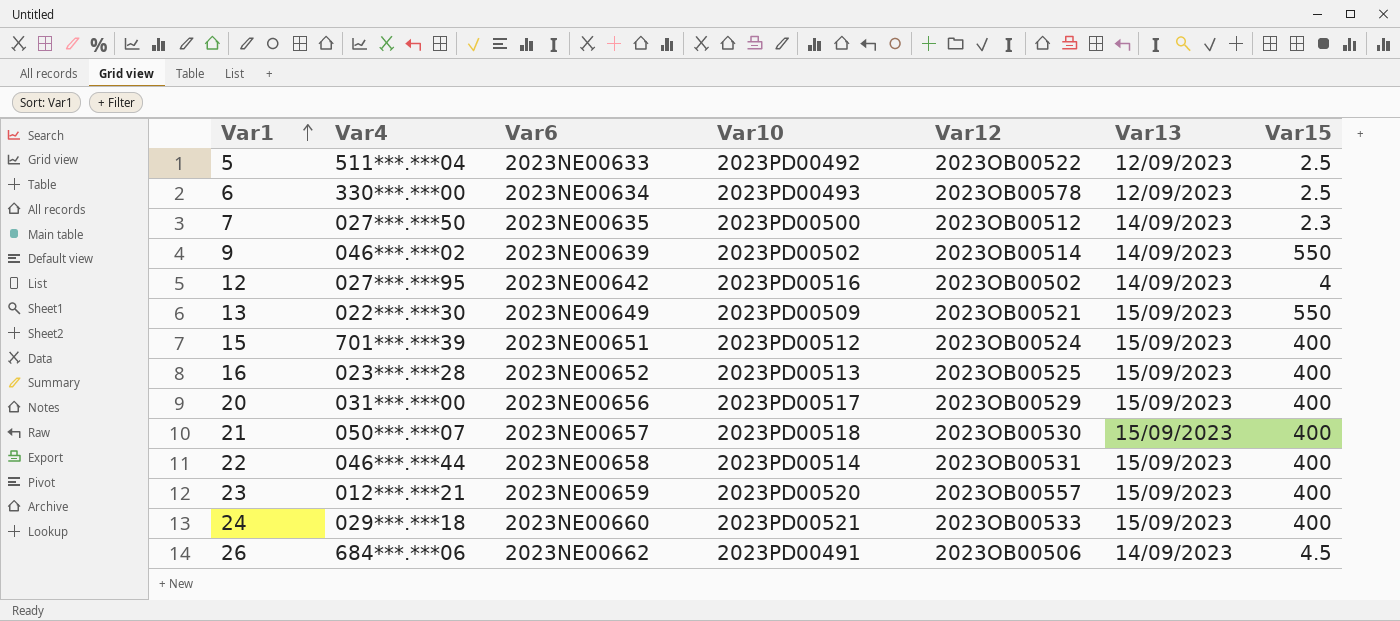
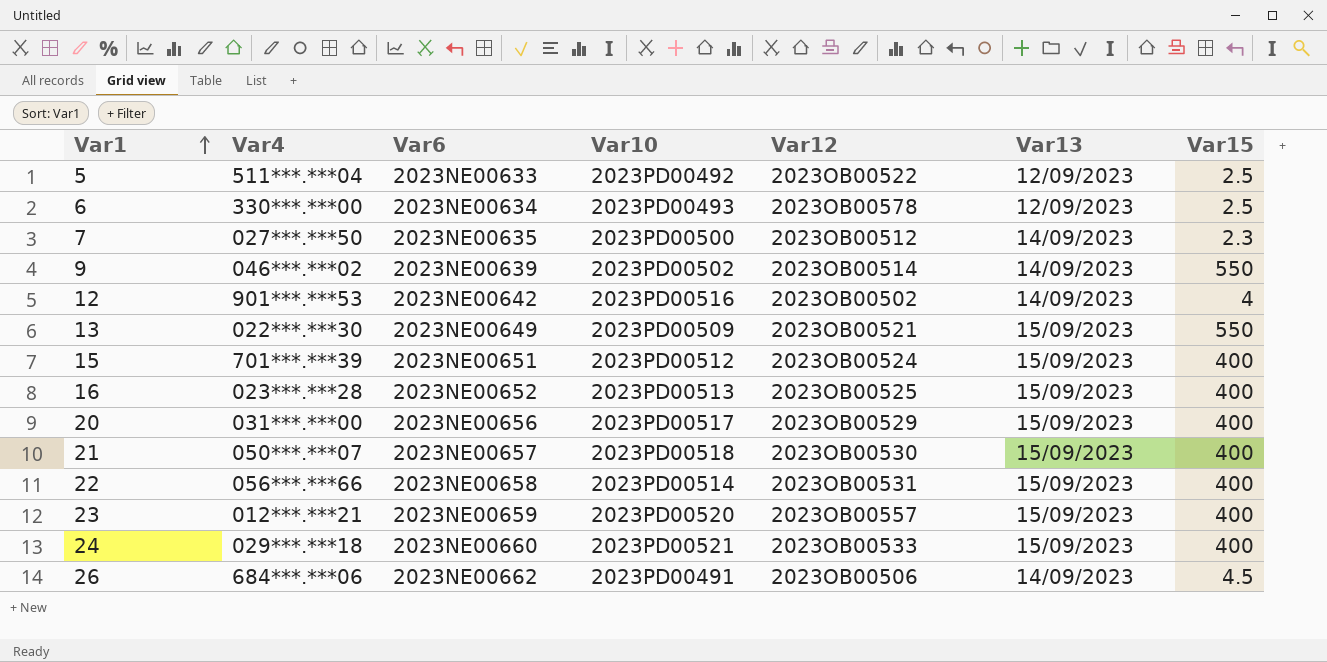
12 | Var4: 027***.***95 -> 901***.***53
22 | Var4: 046***.***44 -> 056***.***66

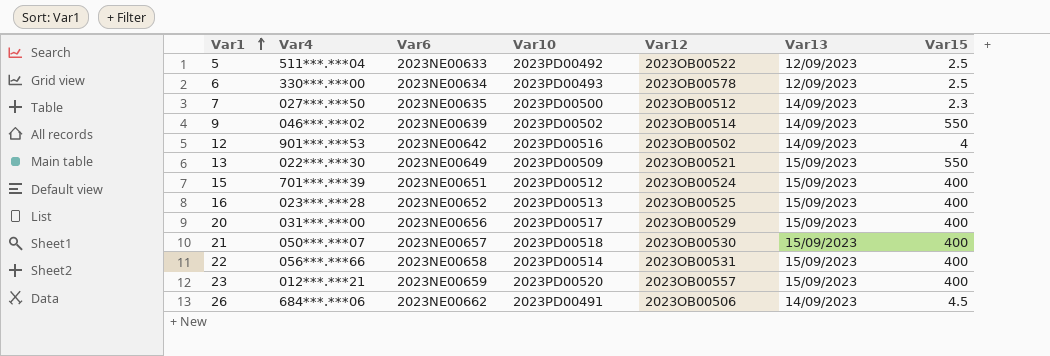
row 24: 029***.***18 | 2023NE00660 | 2023PD00521 | 2023OB00533 | 15/09/2023 | 400 -> none

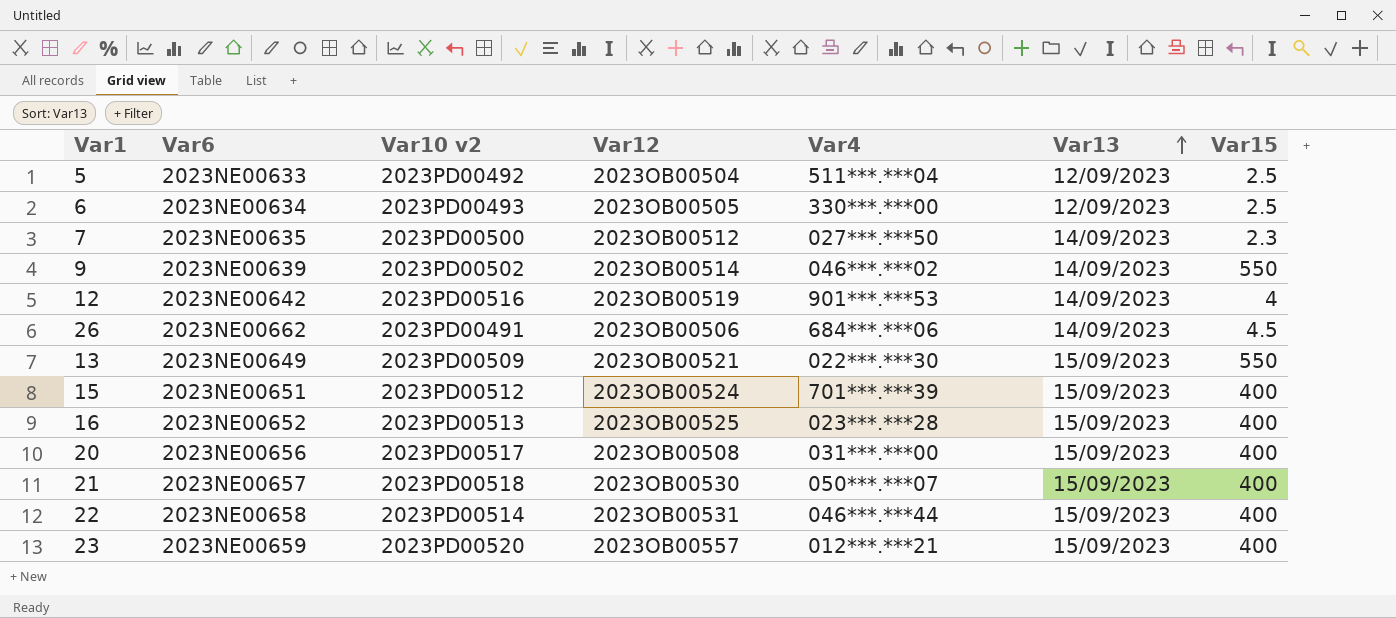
row order: Var1 ascending -> Var13 ascending
column name: Var10 -> Var10 v2
column Var4 | position: 2 -> 5
5 | Var12: 2023OB00522 -> 2023OB00504
6 | Var12: 2023OB00578 -> 2023OB00505
12 | Var12: 2023OB00502 -> 2023OB00519
20 | Var12: 2023OB00529 -> 2023OB00508
22 | Var4: 056***.***66 -> 046***.***44

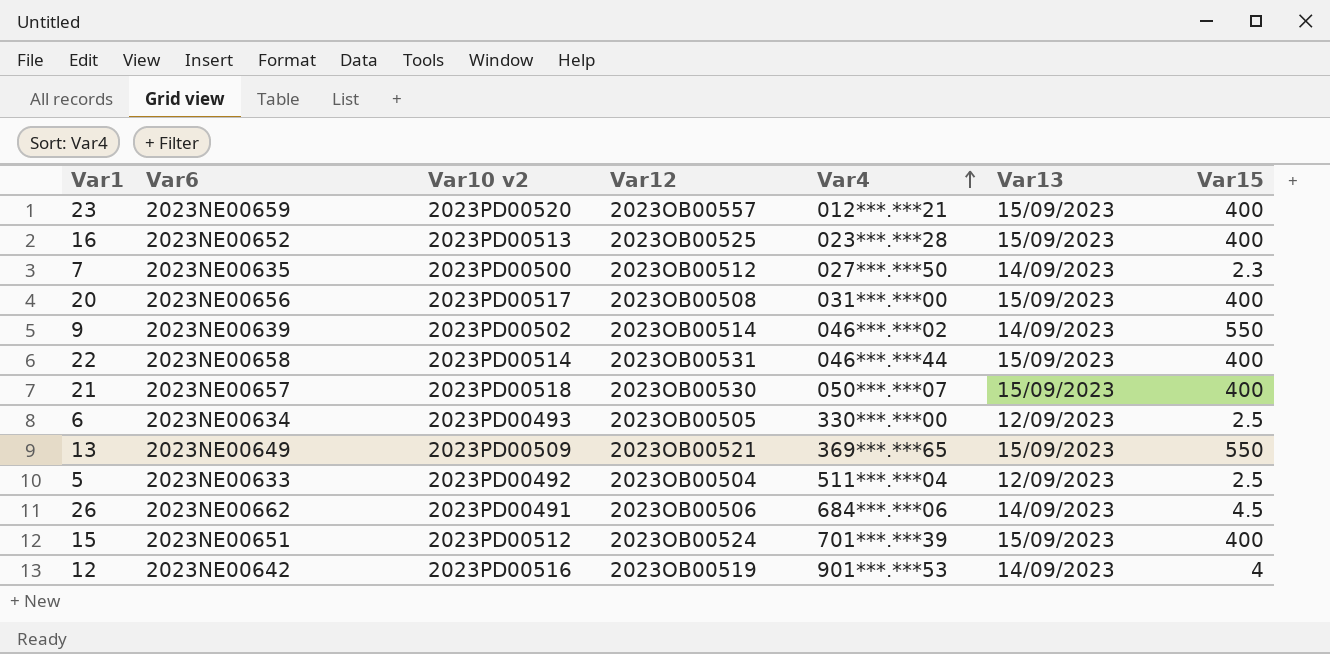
row order: Var13 ascending -> Var4 ascending
13 | Var4: 022***.***30 -> 369***.***65

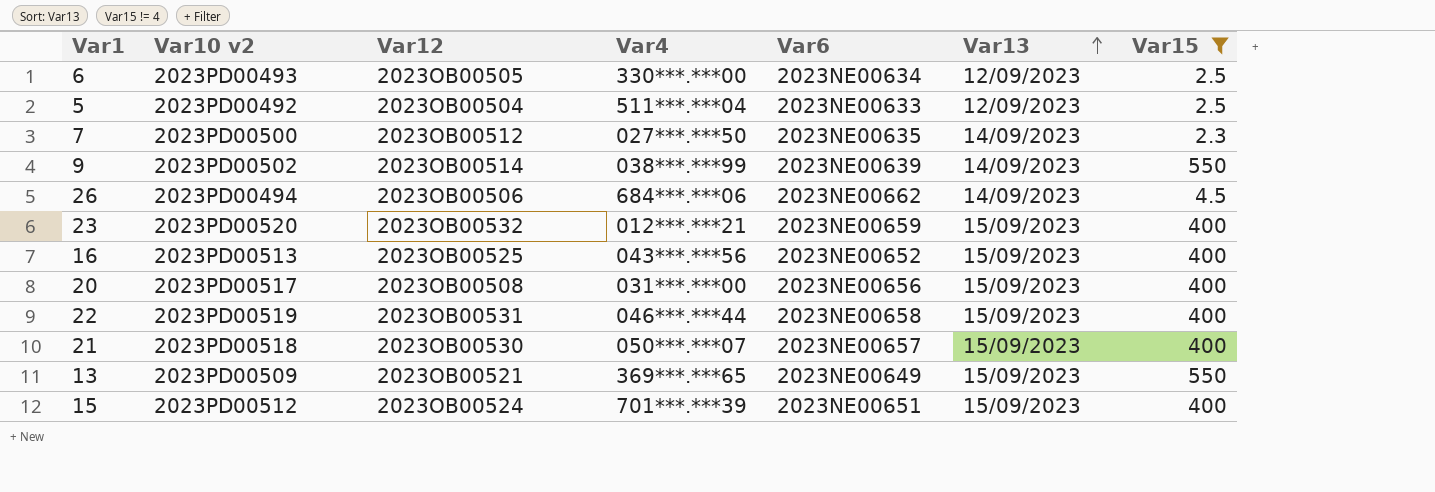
filter: none -> Var15 != 4
row order: Var4 ascending -> Var13 ascending
column Var6 | position: 2 -> 5
9 | Var4: 046***.***02 -> 038***.***99
26 | Var10 v2: 2023PD00491 -> 2023PD00494
23 | Var12: 2023OB00557 -> 2023OB00532
16 | Var4: 023***.***28 -> 043***.***56
22 | Var10 v2: 2023PD00514 -> 2023PD00519

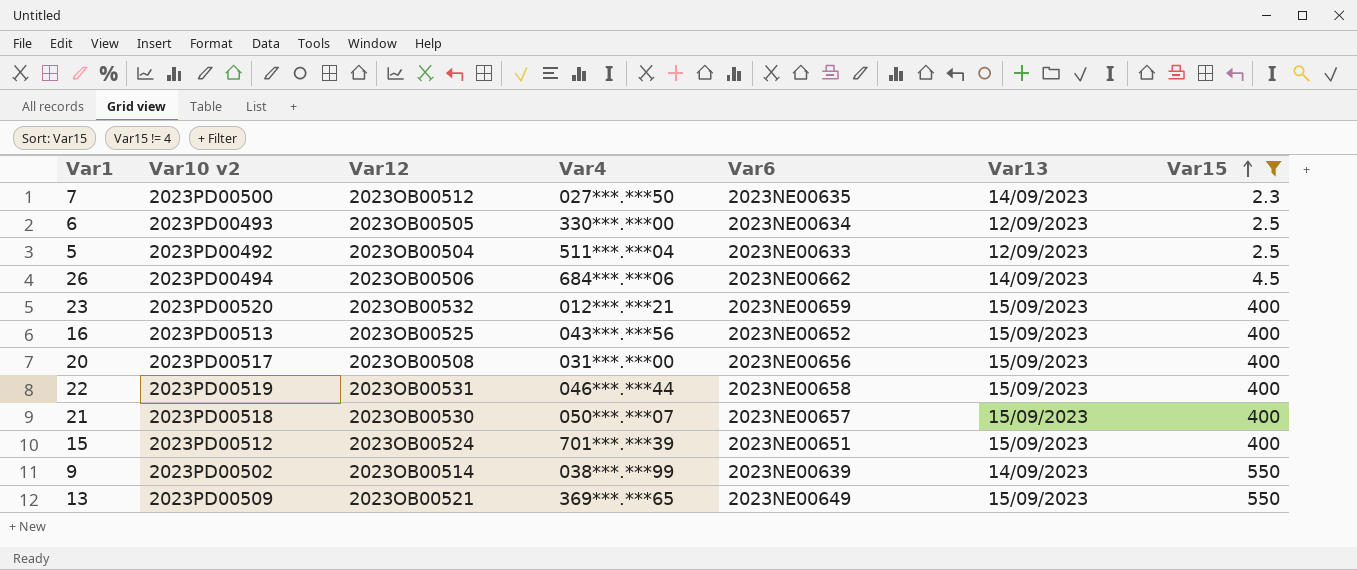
row order: Var13 ascending -> Var15 ascending

